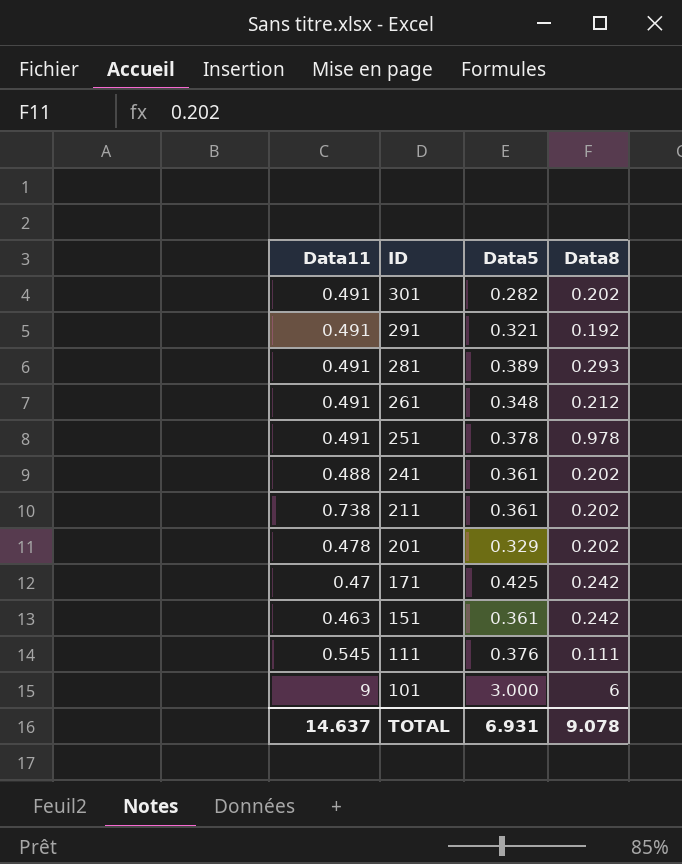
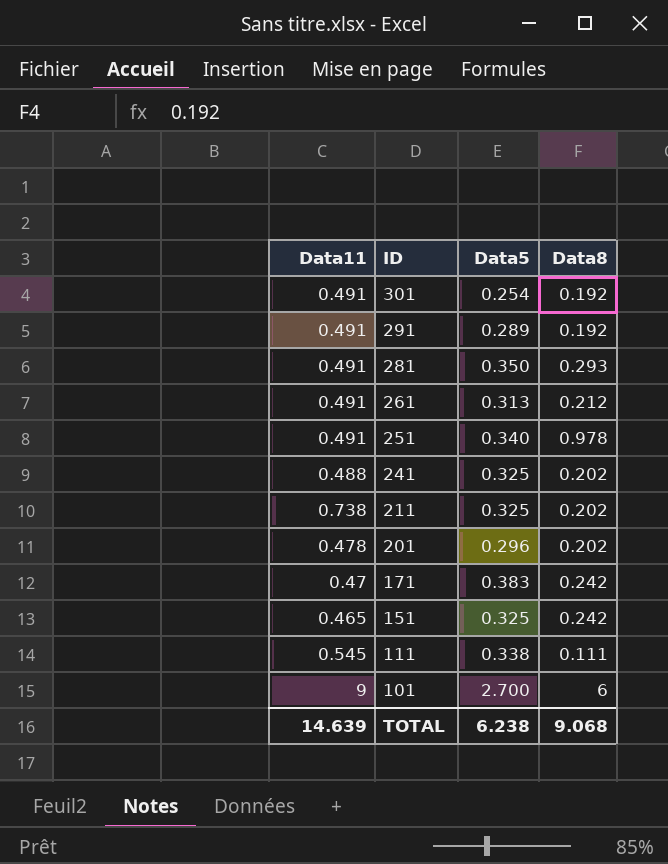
301 | Data5: 0.282 -> 0.254
301 | Data8: 0.202 -> 0.192
291 | Data5: 0.321 -> 0.289
281 | Data5: 0.389 -> 0.350
261 | Data5: 0.348 -> 0.313
251 | Data5: 0.378 -> 0.340
241 | Data5: 0.361 -> 0.325
211 | Data5: 0.361 -> 0.325
201 | Data5: 0.329 -> 0.296
171 | Data5: 0.425 -> 0.383
151 | Data11: 0.463 -> 0.465
151 | Data5: 0.361 -> 0.325
111 | Data5: 0.376 -> 0.338
101 | Data5: 3.000 -> 2.700
TOTAL | Data11: 14.637 -> 14.639
TOTAL | Data5: 6.931 -> 6.238
TOTAL | Data8: 9.078 -> 9.068

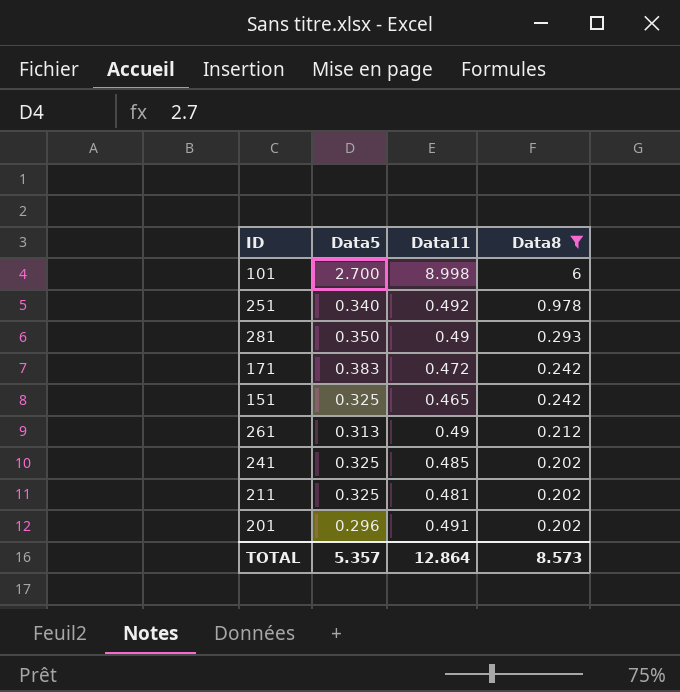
filter: none -> Data8 >= 0.202
row order: ID descending -> Data8 descending
column Data11 | position: 1 -> 3
101 | Data11: 9 -> 8.998
251 | Data11: 0.491 -> 0.492
281 | Data11: 0.491 -> 0.49
171 | Data11: 0.47 -> 0.472
261 | Data11: 0.491 -> 0.49
241 | Data11: 0.488 -> 0.485
211 | Data11: 0.738 -> 0.481
201 | Data11: 0.478 -> 0.491
TOTAL | Data5: 6.238 -> 5.357
TOTAL | Data11: 14.639 -> 12.864
TOTAL | Data8: 9.068 -> 8.573

